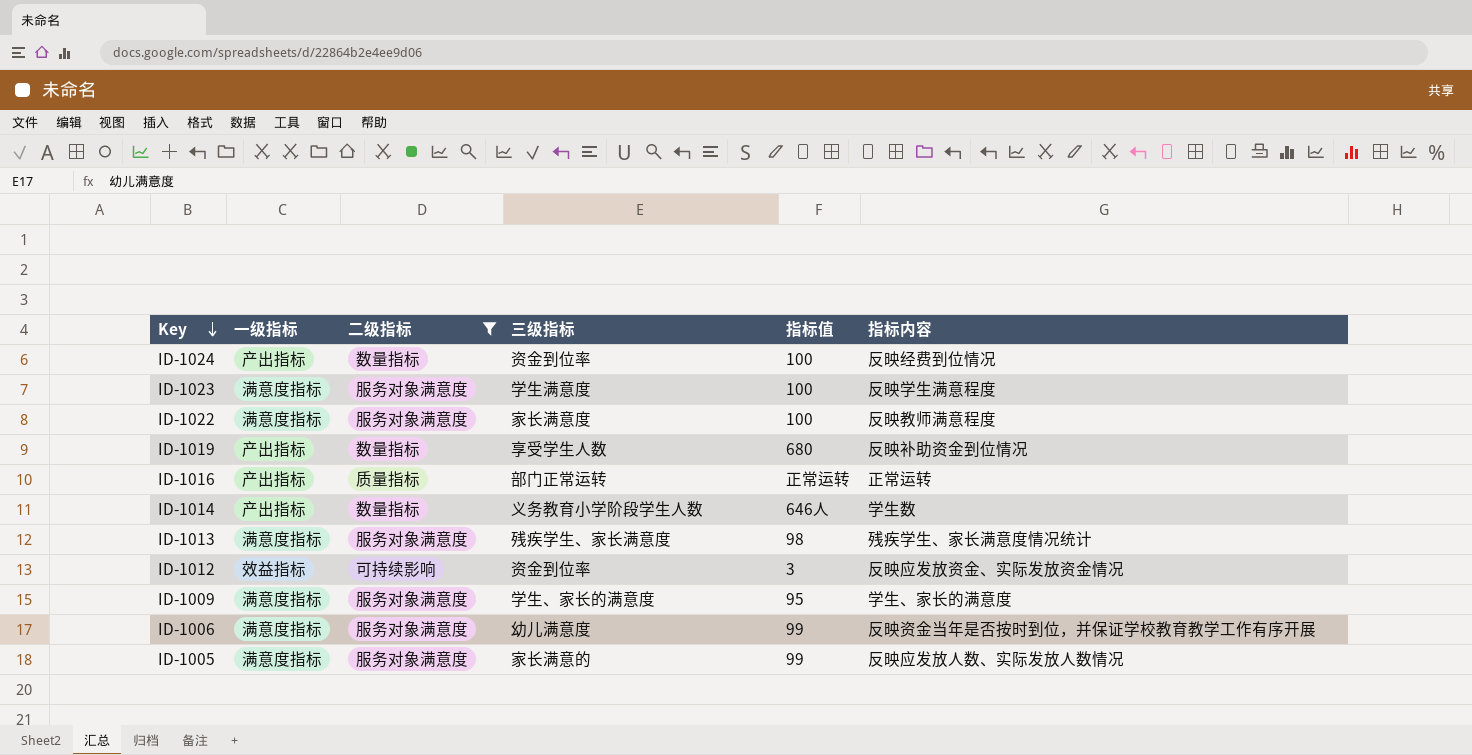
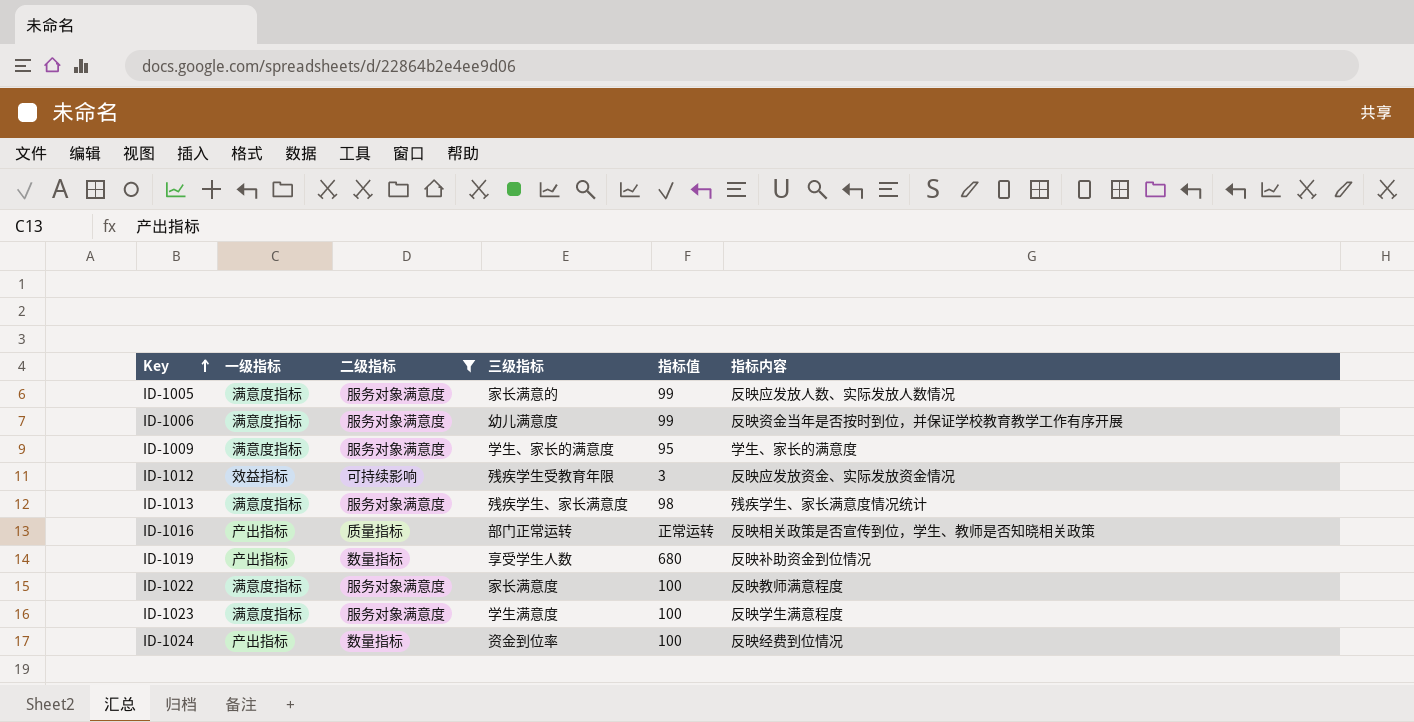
row order: Key descending -> Key ascending
row ID-1014: 产出指标 | 数量指标 | 义务教育小学阶段学生人数 | 646人 | 学生数 -> none
ID-1012 | 三级指标: 资金到位率 -> 残疾学生受教育年限
ID-1016 | 指标内容: 正常运转 -> 反映相关政策是否宣传到位，学生、教师是否知晓相关政策

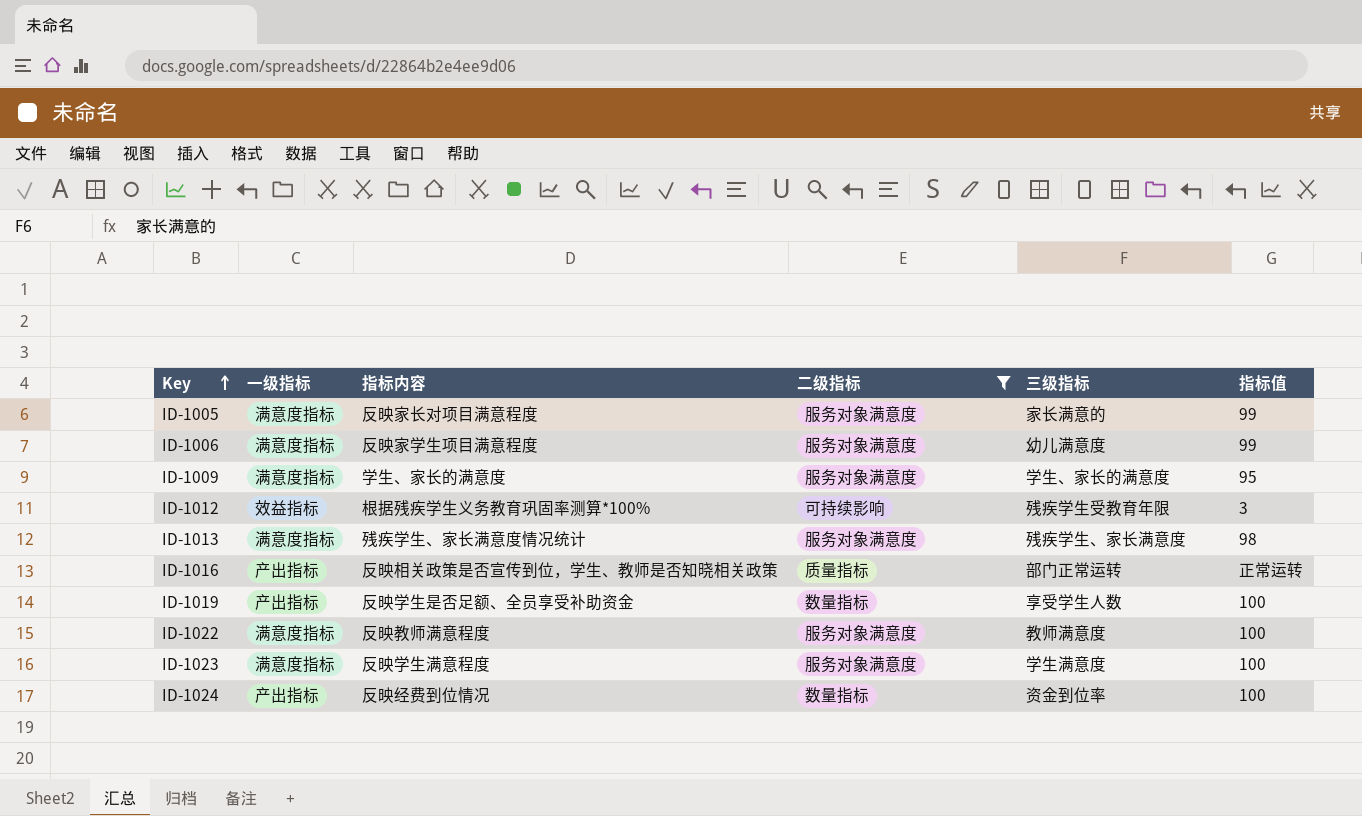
column 指标内容 | position: 6 -> 3
ID-1005 | 指标内容: 反映应发放人数、实际发放人数情况 -> 反映家长对项目满意程度
ID-1006 | 指标内容: 反映资金当年是否按时到位，并保证学校教育教学工作有序开展 -> 反映家学生项目满意程度
ID-1012 | 指标内容: 反映应发放资金、实际发放资金情况 -> 根据残疾学生义务教育巩固率测算*100%
ID-1019 | 指标内容: 反映补助资金到位情况 -> 反映学生是否足额、全员享受补助资金
ID-1019 | 指标值: 680 -> 100
ID-1022 | 三级指标: 家长满意度 -> 教师满意度

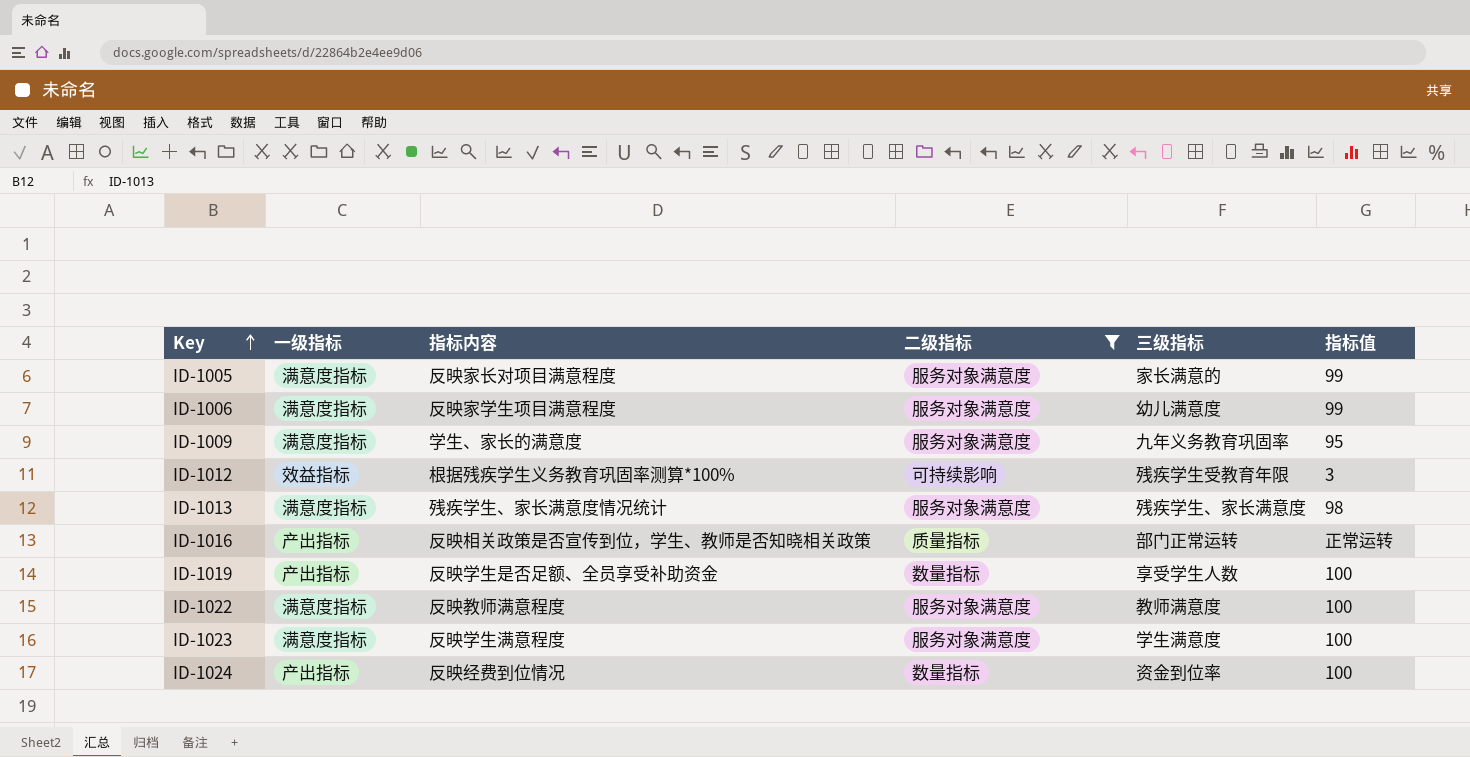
ID-1009 | 三级指标: 学生、家长的满意度 -> 九年义务教育巩固率

